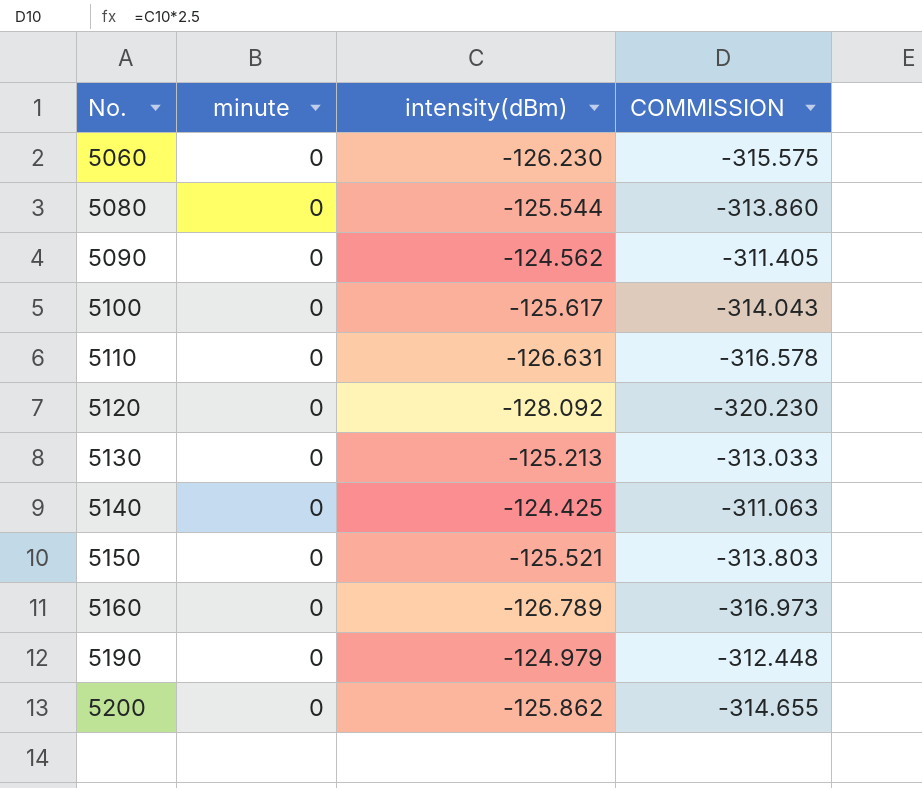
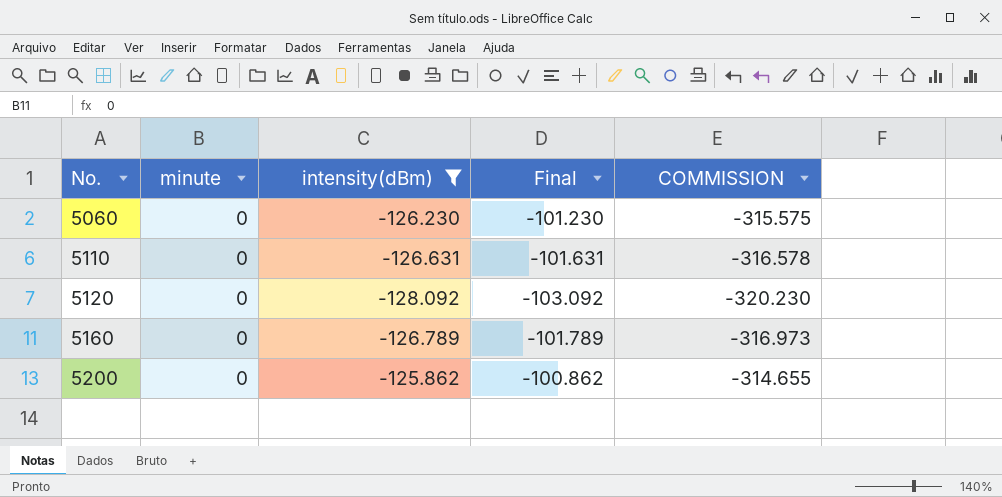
filter: none -> intensity(dBm) <= -125.862
column Final | formula: none -> [intensity(dBm)] + 25

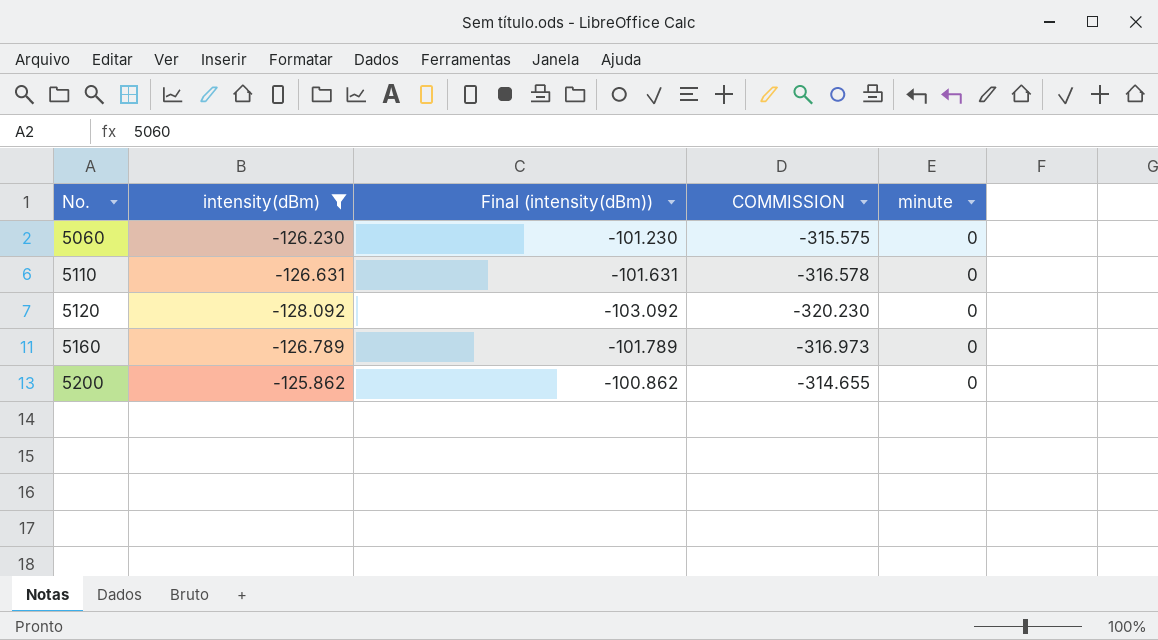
column name: Final -> Final (intensity(dBm))
column minute | position: 2 -> 5

